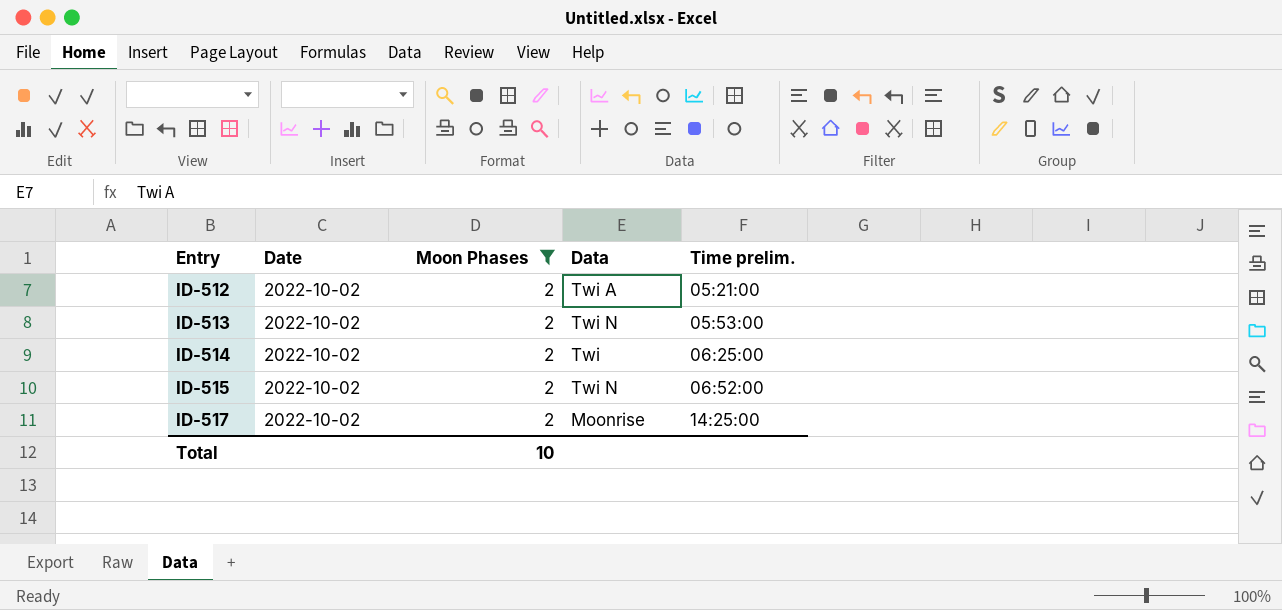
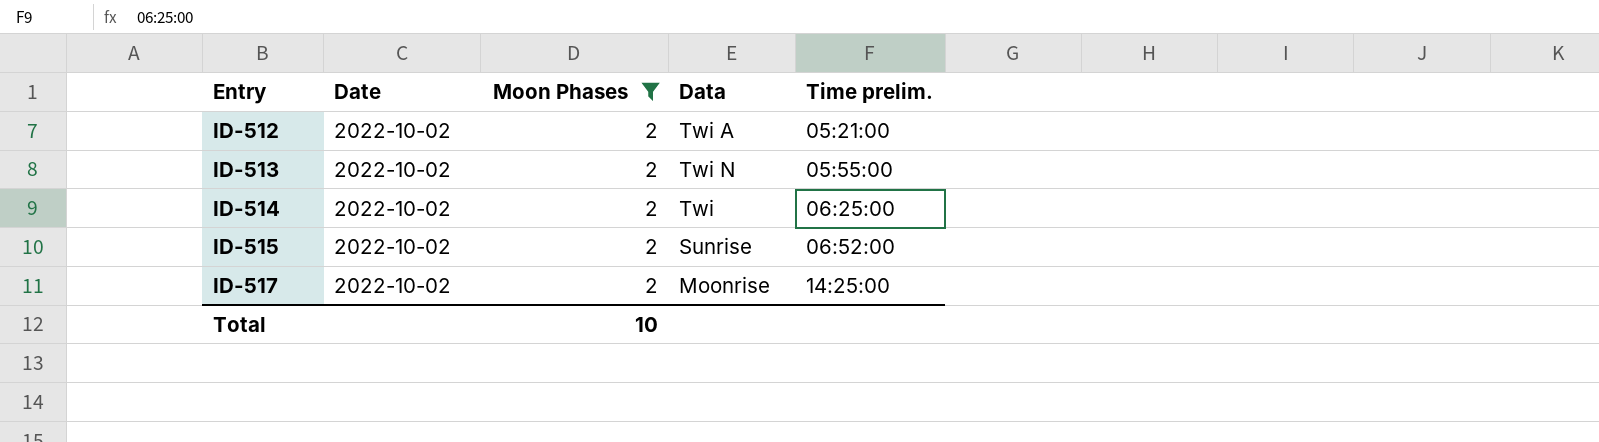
ID-513 | Time prelim.: 05:53:00 -> 05:55:00
ID-515 | Data: Twi N -> Sunrise

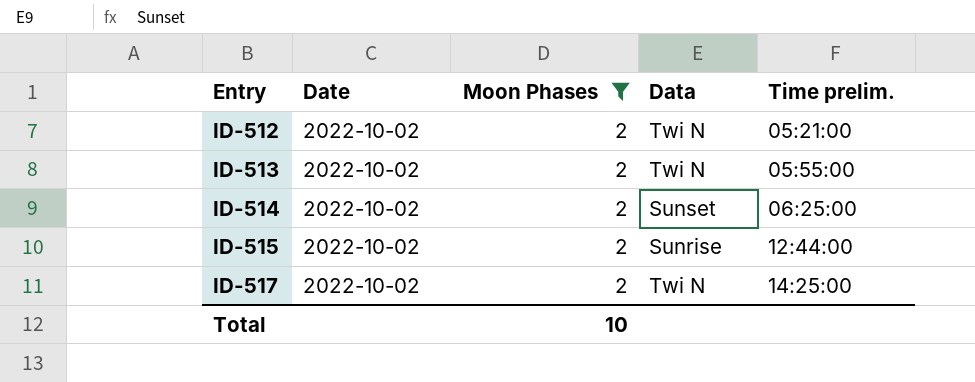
ID-512 | Data: Twi A -> Twi N
ID-514 | Data: Twi -> Sunset
ID-515 | Time prelim.: 06:52:00 -> 12:44:00
ID-517 | Data: Moonrise -> Twi N

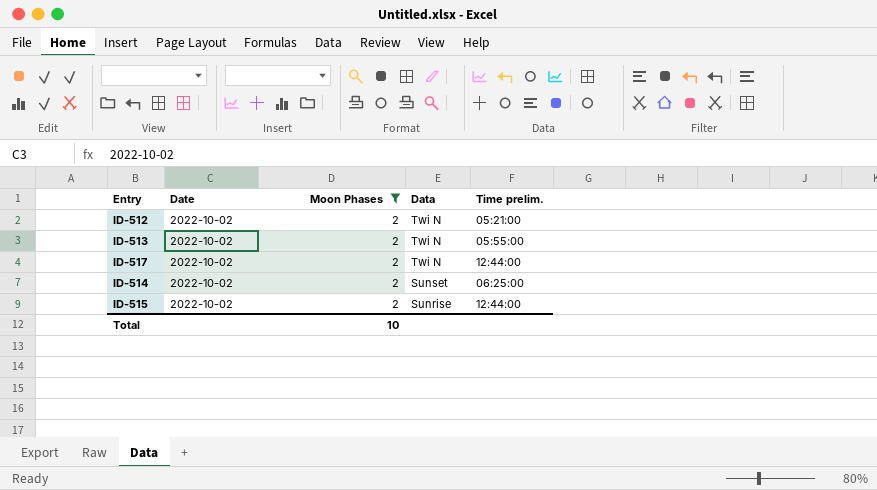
row order: Entry ascending -> Data descending
ID-517 | Time prelim.: 14:25:00 -> 12:44:00

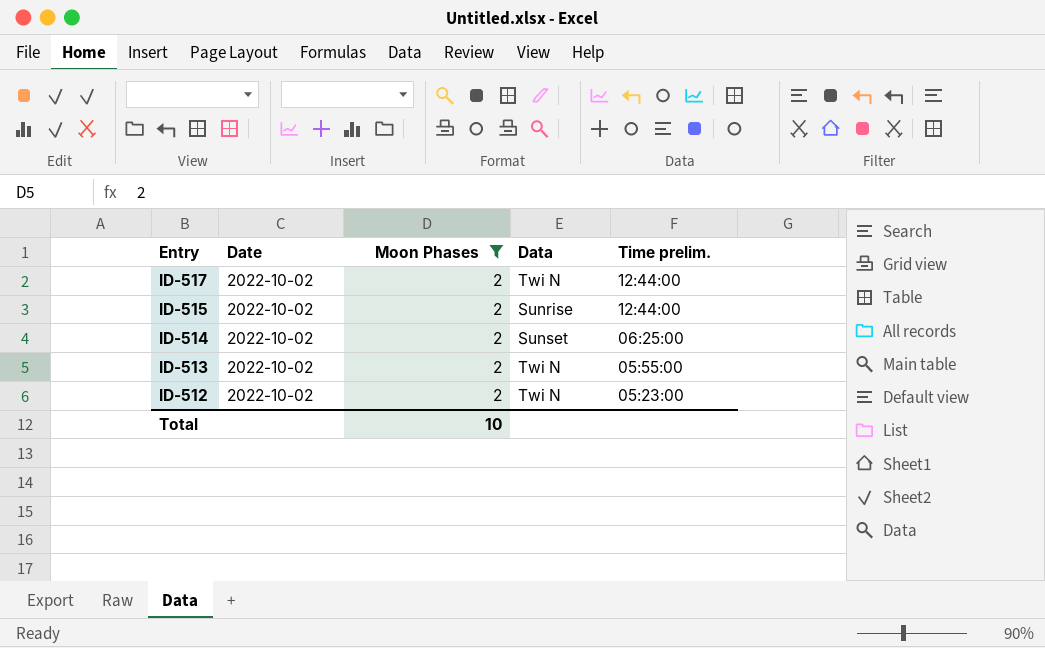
row order: Data descending -> Entry descending
ID-512 | Time prelim.: 05:21:00 -> 05:23:00

